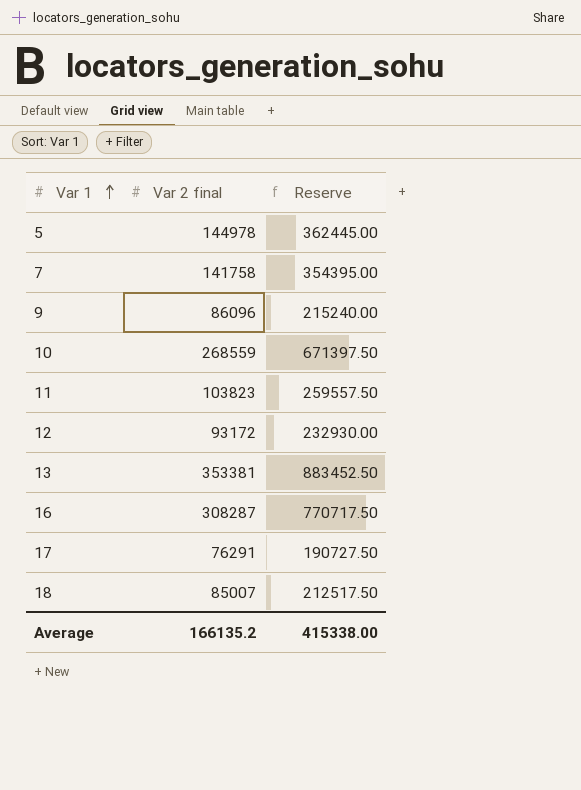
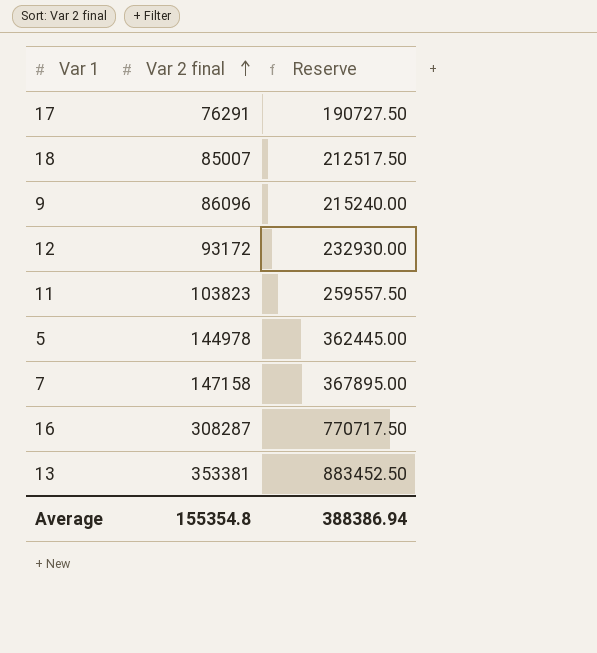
row order: Var 1 ascending -> Var 2 final ascending
row 10: 268559 | 671397.50 -> none
7 | Var 2 final: 141758 -> 147158
7 | Reserve: 354395.00 -> 367895.00
Average | Var 2 final: 166135.2 -> 155354.8
Average | Reserve: 415338.00 -> 388386.94

